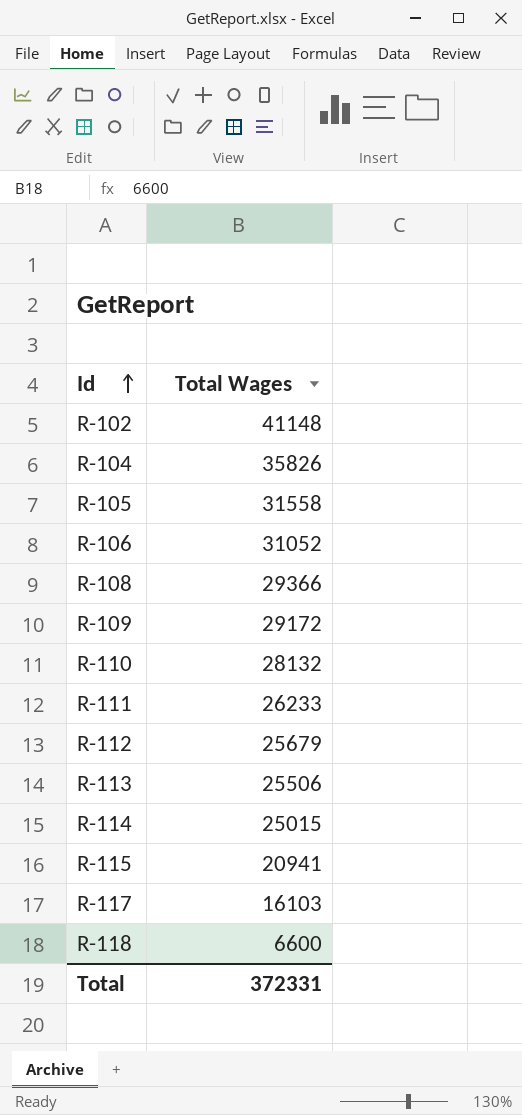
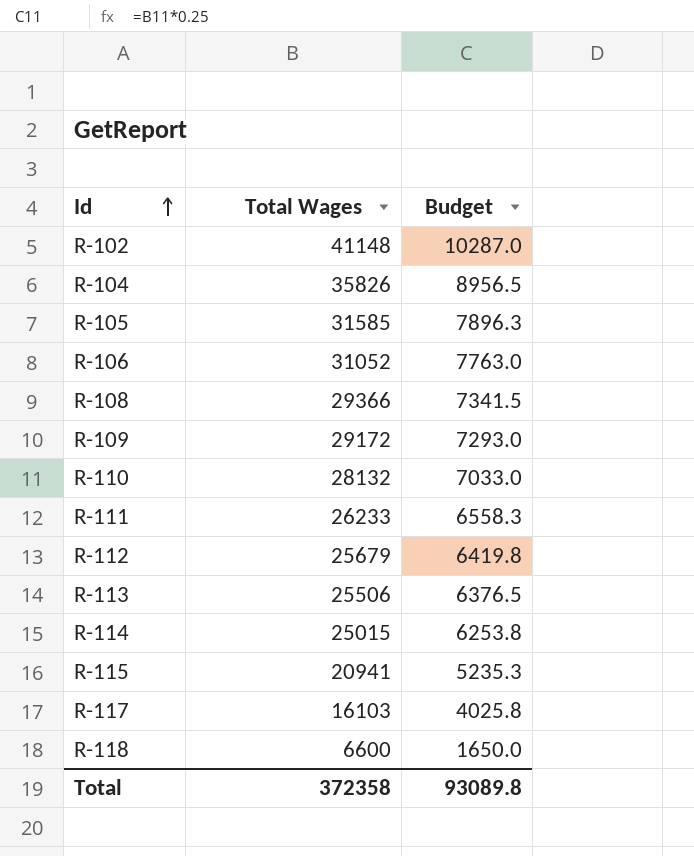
column Budget | formula: none -> [Total Wages] * 0.25
R-105 | Total Wages: 31558 -> 31585
Total | Total Wages: 372331 -> 372358

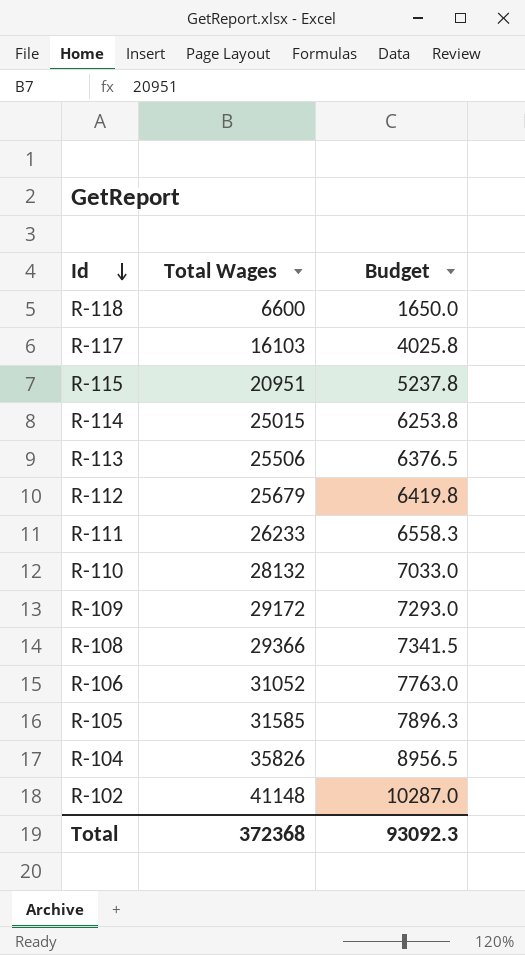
row order: Id ascending -> Id descending
R-115 | Total Wages: 20941 -> 20951
R-115 | Budget: 5235.3 -> 5237.8
Total | Total Wages: 372358 -> 372368
Total | Budget: 93089.8 -> 93092.3

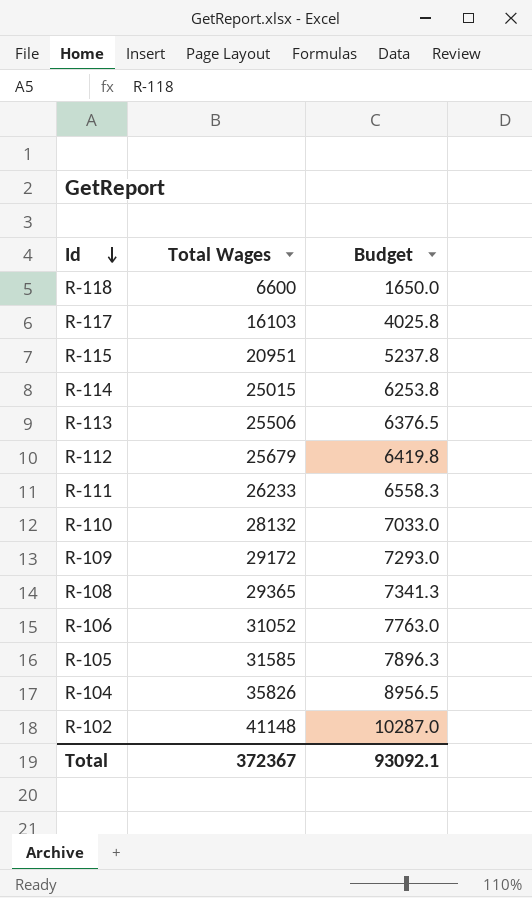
R-108 | Total Wages: 29366 -> 29365
R-108 | Budget: 7341.5 -> 7341.3
Total | Total Wages: 372368 -> 372367
Total | Budget: 93092.3 -> 93092.1

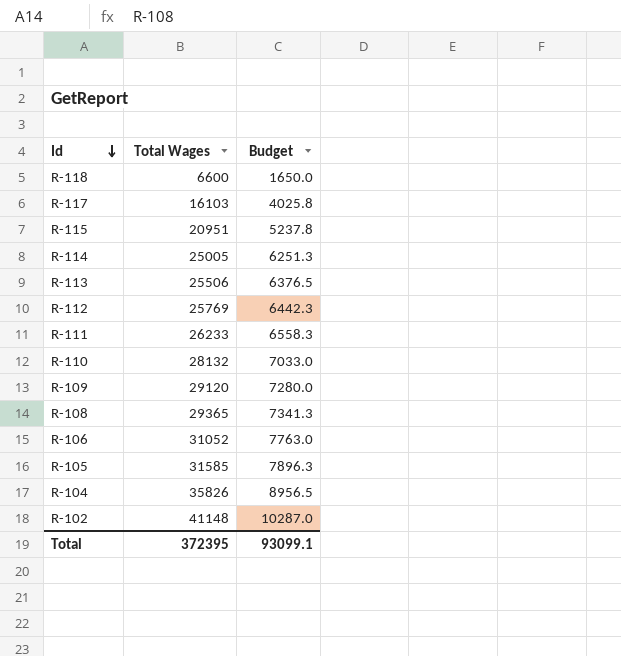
R-114 | Total Wages: 25015 -> 25005
R-114 | Budget: 6253.8 -> 6251.3
R-112 | Total Wages: 25679 -> 25769
R-112 | Budget: 6419.8 -> 6442.3
R-109 | Total Wages: 29172 -> 29120
R-109 | Budget: 7293.0 -> 7280.0
Total | Total Wages: 372367 -> 372395
Total | Budget: 93092.1 -> 93099.1

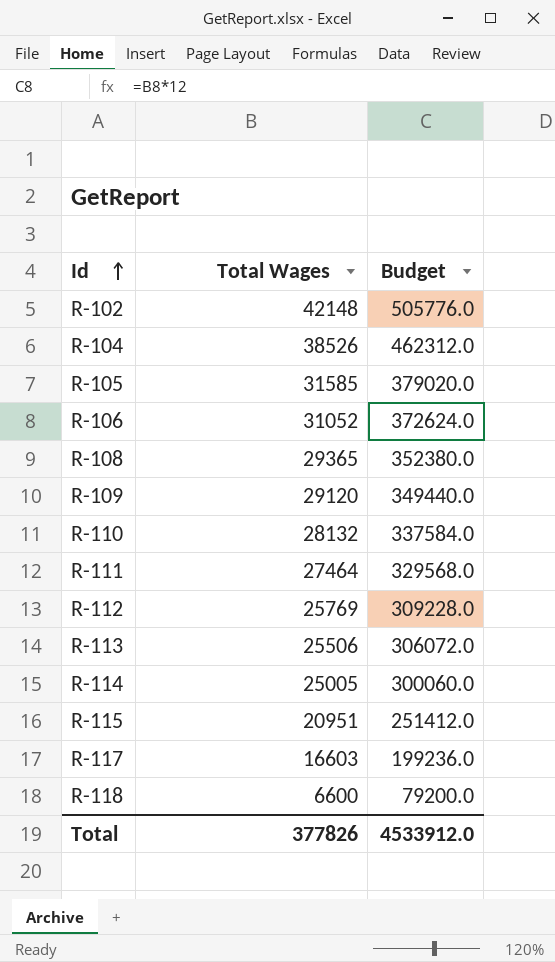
row order: Id descending -> Id ascending
column Budget | formula: [Total Wages] * 0.25 -> [Total Wages] * 12
R-102 | Total Wages: 41148 -> 42148
R-104 | Total Wages: 35826 -> 38526
R-111 | Total Wages: 26233 -> 27464
R-117 | Total Wages: 16103 -> 16603
Total | Total Wages: 372395 -> 377826
Total | Budget: 93099.1 -> 4533912.0

